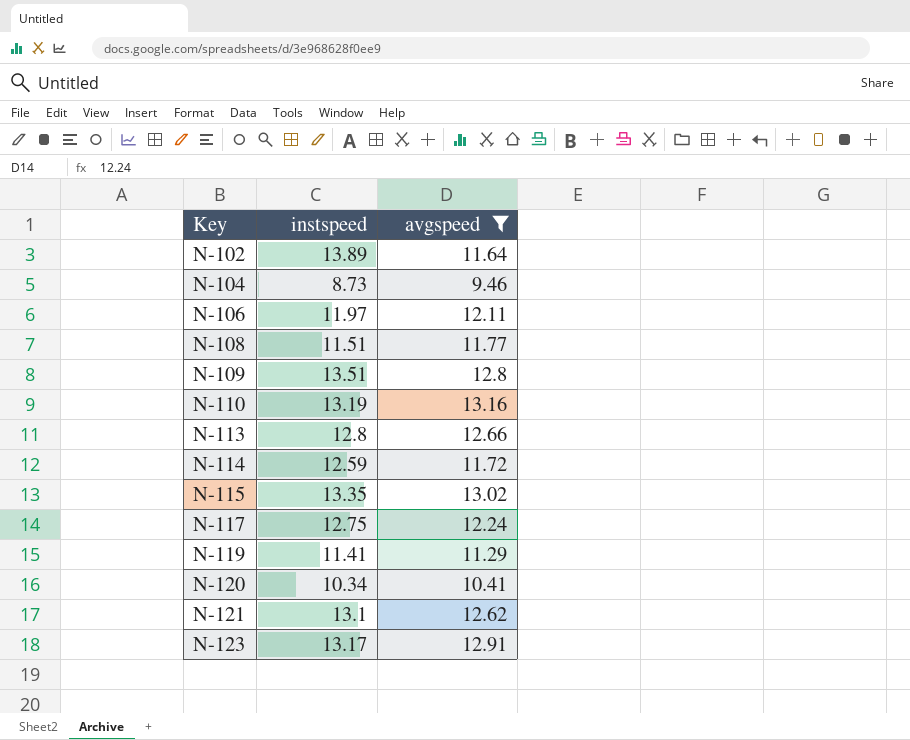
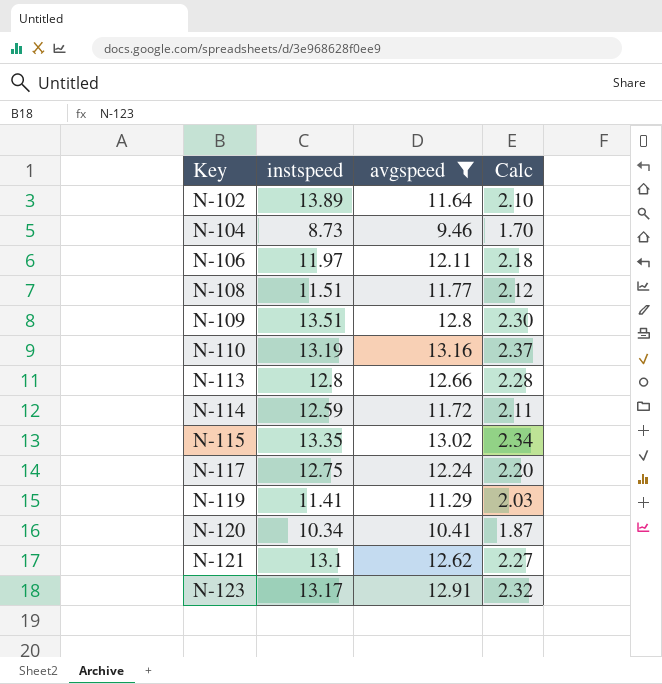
column Calc | formula: none -> [avgspeed] * 0.18

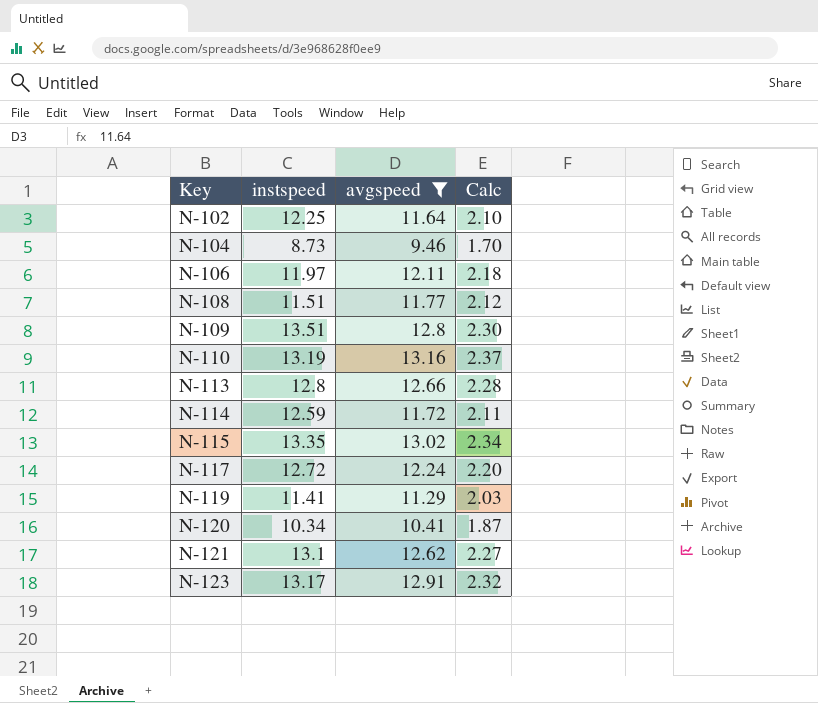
N-102 | instspeed: 13.89 -> 12.25
N-117 | instspeed: 12.75 -> 12.72

